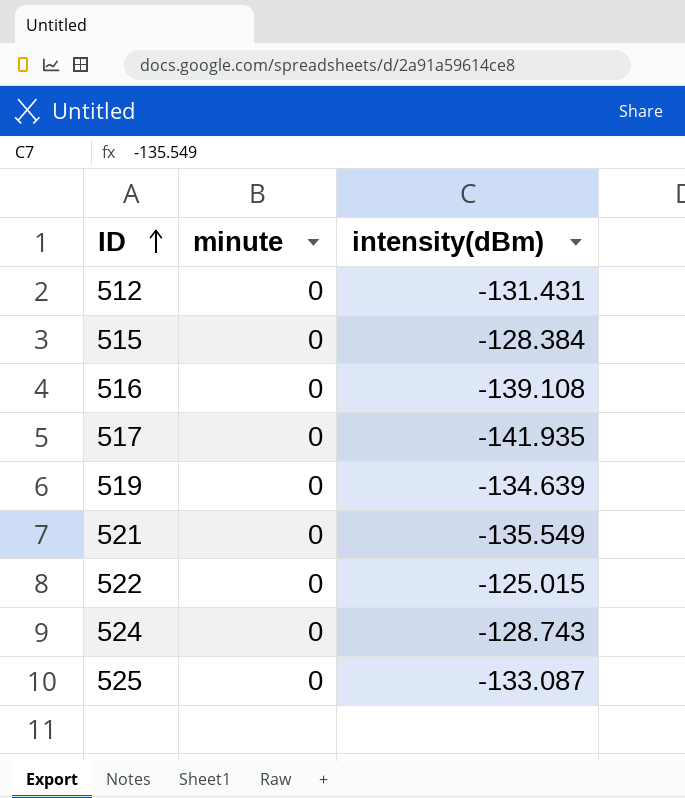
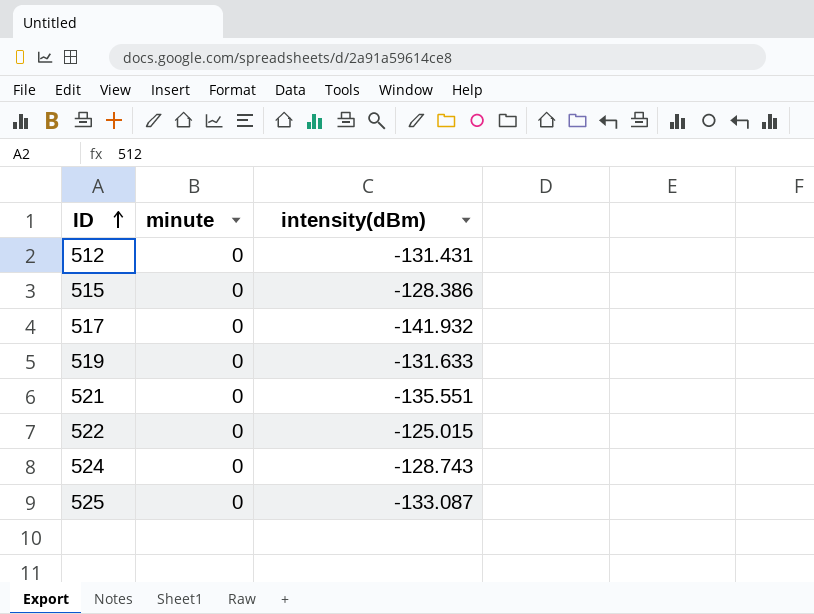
row 516: 0 | -139.108 -> none
515 | intensity(dBm): -128.384 -> -128.386
517 | intensity(dBm): -141.935 -> -141.932
519 | intensity(dBm): -134.639 -> -131.633
521 | intensity(dBm): -135.549 -> -135.551

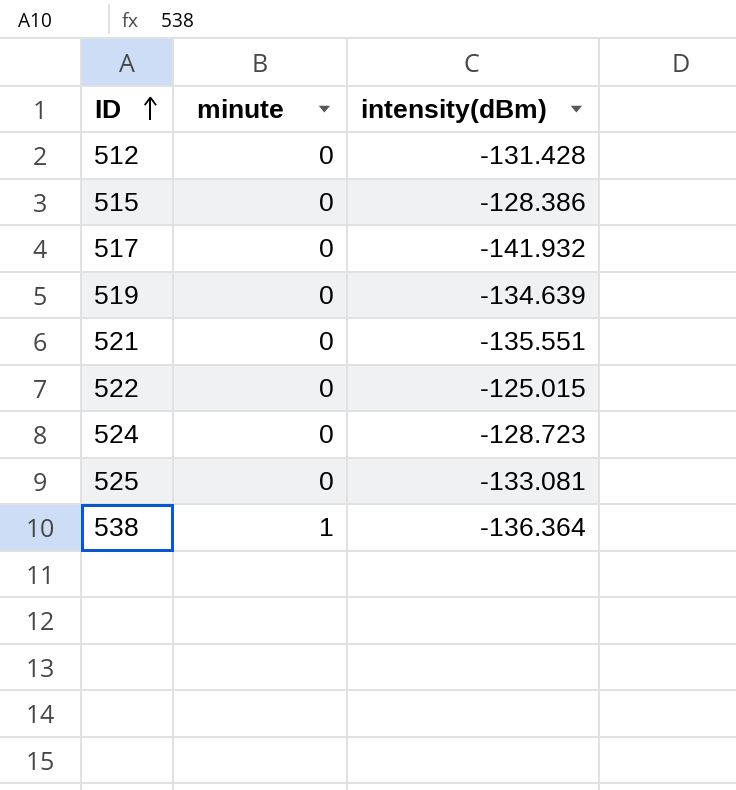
512 | intensity(dBm): -131.431 -> -131.428
519 | intensity(dBm): -131.633 -> -134.639
524 | intensity(dBm): -128.743 -> -128.723
525 | intensity(dBm): -133.087 -> -133.081
row 538: none -> 1 | -136.364

